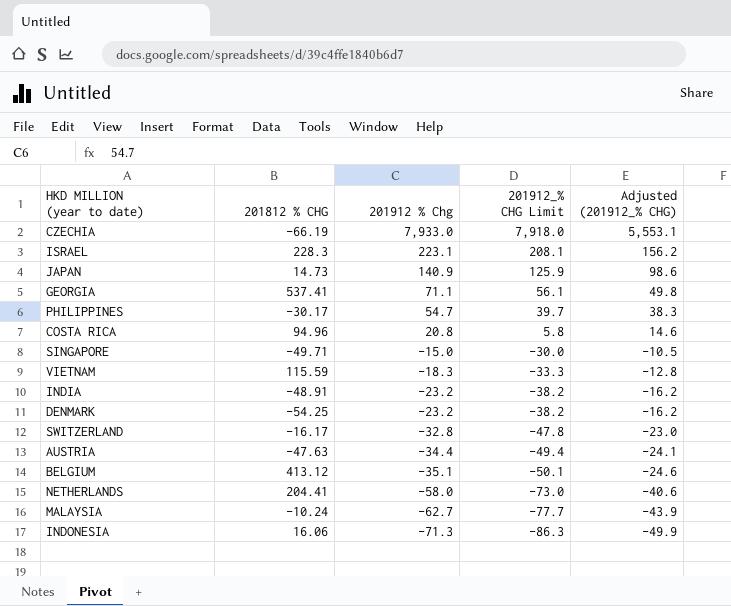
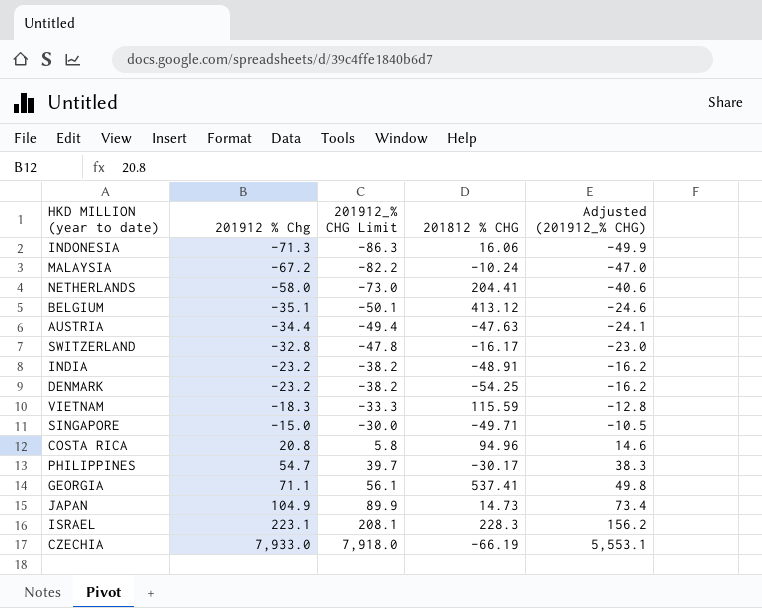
row order: 201912 % Chg descending -> 201912 % Chg ascending
column 201812 % CHG | position: 2 -> 4
MALAYSIA | 201912 % Chg: -62.7 -> -67.2
MALAYSIA | 201912_% CHG Limit: -77.7 -> -82.2
MALAYSIA | Adjusted (201912_% CHG): -43.9 -> -47.0
JAPAN | 201912 % Chg: 140.9 -> 104.9
JAPAN | 201912_% CHG Limit: 125.9 -> 89.9
JAPAN | Adjusted (201912_% CHG): 98.6 -> 73.4

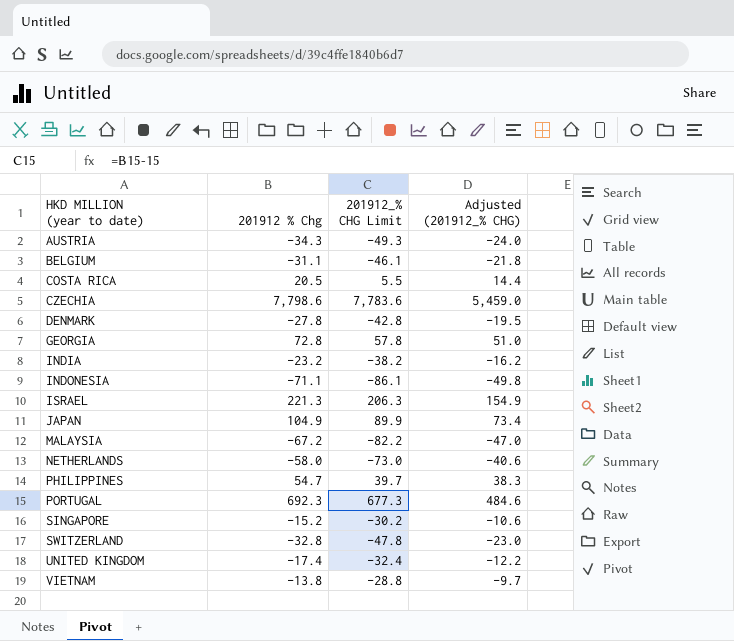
row order: 201912 % Chg ascending -> HKD MILLION (year to date) ascending
column 201812 % CHG | position: 4 -> none
AUSTRIA | 201912 % Chg: -34.4 -> -34.3
AUSTRIA | 201912_% CHG Limit: -49.4 -> -49.3
AUSTRIA | Adjusted (201912_% CHG): -24.1 -> -24.0
BELGIUM | 201912 % Chg: -35.1 -> -31.1
BELGIUM | 201912_% CHG Limit: -50.1 -> -46.1
BELGIUM | Adjusted (201912_% CHG): -24.6 -> -21.8
COSTA RICA | 201912 % Chg: 20.8 -> 20.5
COSTA RICA | 201912_% CHG Limit: 5.8 -> 5.5
COSTA RICA | Adjusted (201912_% CHG): 14.6 -> 14.4
CZECHIA | 201912 % Chg: 7,933.0 -> 7,798.6
CZECHIA | 201912_% CHG Limit: 7,918.0 -> 7,783.6
CZECHIA | Adjusted (201912_% CHG): 5,553.1 -> 5,459.0
DENMARK | 201912 % Chg: -23.2 -> -27.8
DENMARK | 201912_% CHG Limit: -38.2 -> -42.8
DENMARK | Adjusted (201912_% CHG): -16.2 -> -19.5
GEORGIA | 201912 % Chg: 71.1 -> 72.8
GEORGIA | 201912_% CHG Limit: 56.1 -> 57.8
GEORGIA | Adjusted (201912_% CHG): 49.8 -> 51.0
INDONESIA | 201912 % Chg: -71.3 -> -71.1
INDONESIA | 201912_% CHG Limit: -86.3 -> -86.1
INDONESIA | Adjusted (201912_% CHG): -49.9 -> -49.8
ISRAEL | 201912 % Chg: 223.1 -> 221.3
ISRAEL | 201912_% CHG Limit: 208.1 -> 206.3
ISRAEL | Adjusted (201912_% CHG): 156.2 -> 154.9
row PORTUGAL: none -> 692.3 | 677.3 | 484.6
SINGAPORE | 201912 % Chg: -15.0 -> -15.2
SINGAPORE | 201912_% CHG Limit: -30.0 -> -30.2
SINGAPORE | Adjusted (201912_% CHG): -10.5 -> -10.6
row UNITED KINGDOM: none -> -17.4 | -32.4 | -12.2
VIETNAM | 201912 % Chg: -18.3 -> -13.8
VIETNAM | 201912_% CHG Limit: -33.3 -> -28.8
VIETNAM | Adjusted (201912_% CHG): -12.8 -> -9.7

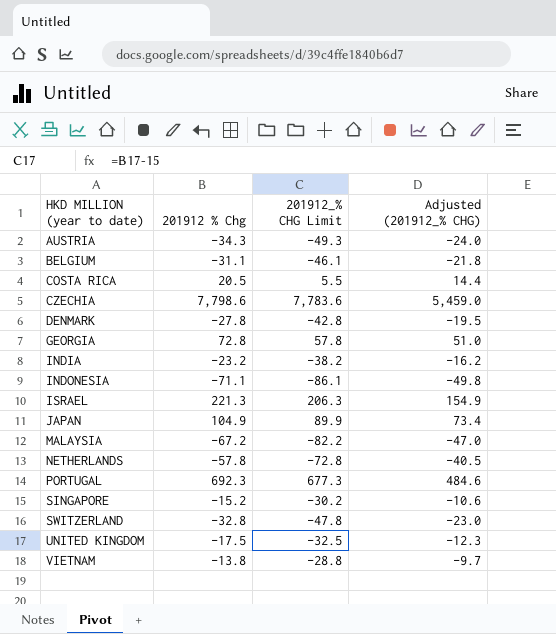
row PHILIPPINES: 54.7 | 39.7 | 38.3 -> none
NETHERLANDS | 201912 % Chg: -58.0 -> -57.8
NETHERLANDS | 201912_% CHG Limit: -73.0 -> -72.8
NETHERLANDS | Adjusted (201912_% CHG): -40.6 -> -40.5
UNITED KINGDOM | 201912 % Chg: -17.4 -> -17.5
UNITED KINGDOM | 201912_% CHG Limit: -32.4 -> -32.5
UNITED KINGDOM | Adjusted (201912_% CHG): -12.2 -> -12.3

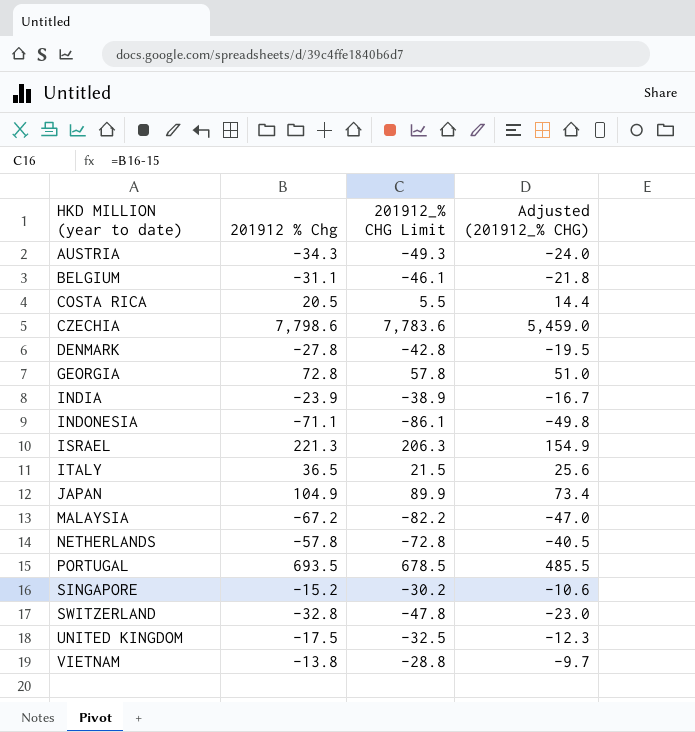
INDIA | 201912 % Chg: -23.2 -> -23.9
INDIA | 201912_% CHG Limit: -38.2 -> -38.9
INDIA | Adjusted (201912_% CHG): -16.2 -> -16.7
row ITALY: none -> 36.5 | 21.5 | 25.6
PORTUGAL | 201912 % Chg: 692.3 -> 693.5
PORTUGAL | 201912_% CHG Limit: 677.3 -> 678.5
PORTUGAL | Adjusted (201912_% CHG): 484.6 -> 485.5

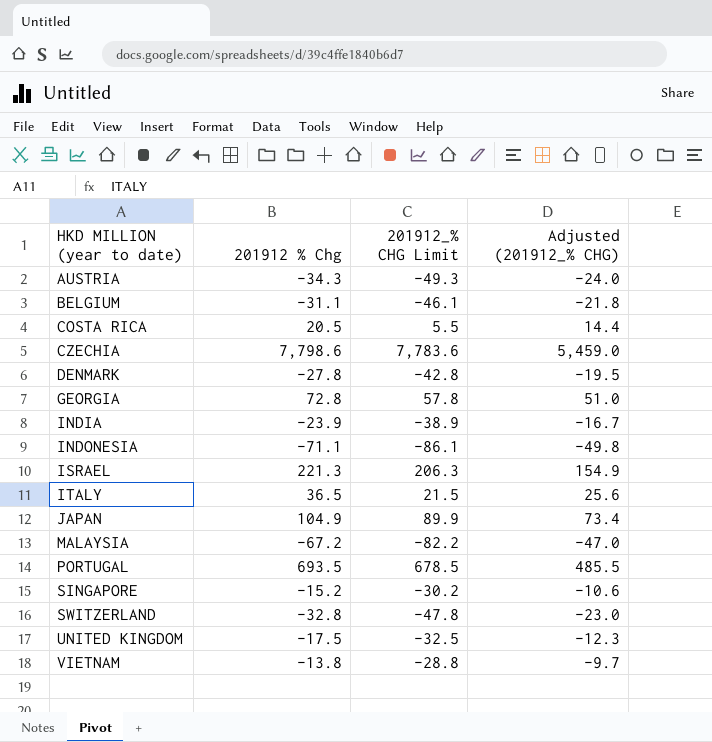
row NETHERLANDS: -57.8 | -72.8 | -40.5 -> none

